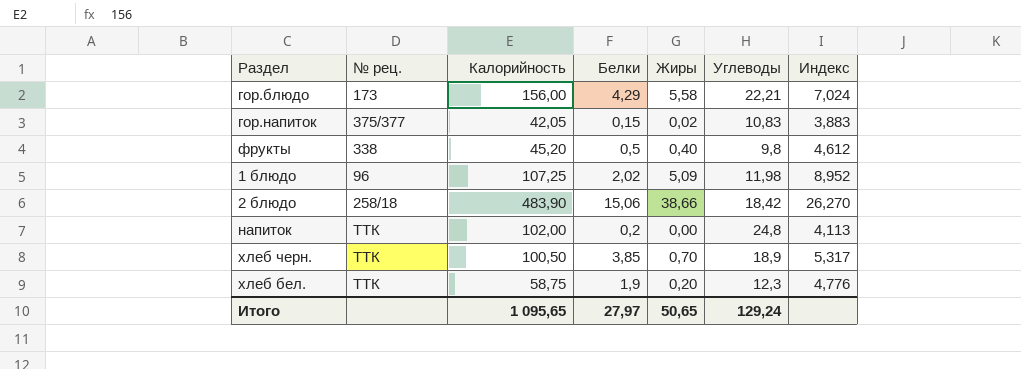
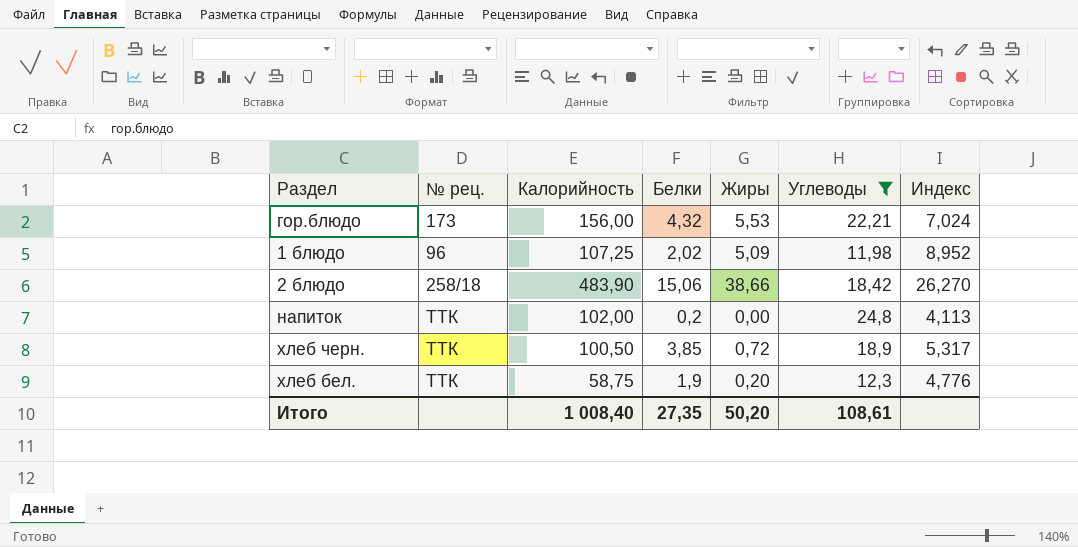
filter: none -> Углеводы >= 11,98
гор.блюдо | Белки: 4,29 -> 4,32
гор.блюдо | Жиры: 5,58 -> 5,53
хлеб черн. | Жиры: 0,70 -> 0,72
Итого | Калорийность: 1 095,65 -> 1 008,40
Итого | Белки: 27,97 -> 27,35
Итого | Жиры: 50,65 -> 50,20
Итого | Углеводы: 129,24 -> 108,61

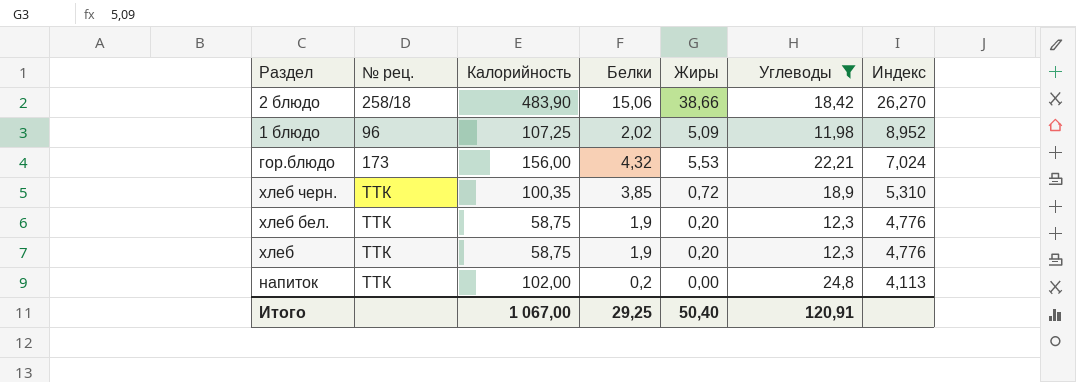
row order: none -> Индекс descending
хлеб черн. | Калорийность: 100,50 -> 100,35
хлеб черн. | Индекс: 5,317 -> 5,310
row хлеб: none -> ТТК | 58,75 | 1,9 | 0,20 | 12,3 | 4,776
Итого | Калорийность: 1 008,40 -> 1 067,00
Итого | Белки: 27,35 -> 29,25
Итого | Жиры: 50,20 -> 50,40
Итого | Углеводы: 108,61 -> 120,91

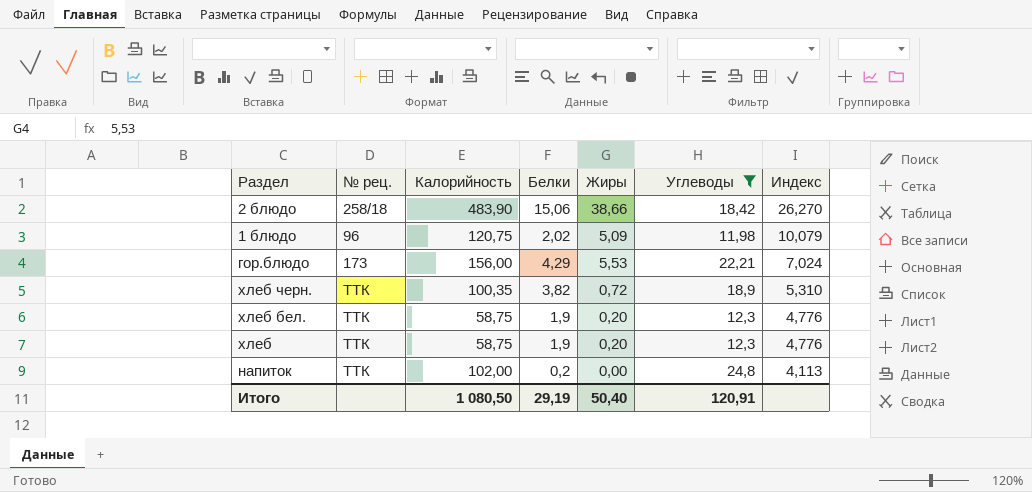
1 блюдо | Калорийность: 107,25 -> 120,75
1 блюдо | Индекс: 8,952 -> 10,079
гор.блюдо | Белки: 4,32 -> 4,29
хлеб черн. | Белки: 3,85 -> 3,82
Итого | Калорийность: 1 067,00 -> 1 080,50
Итого | Белки: 29,25 -> 29,19

